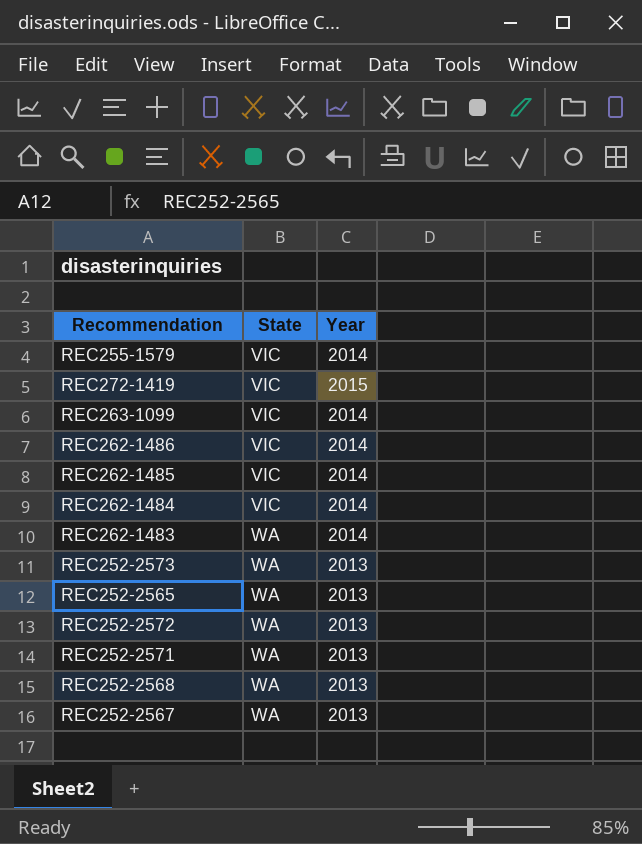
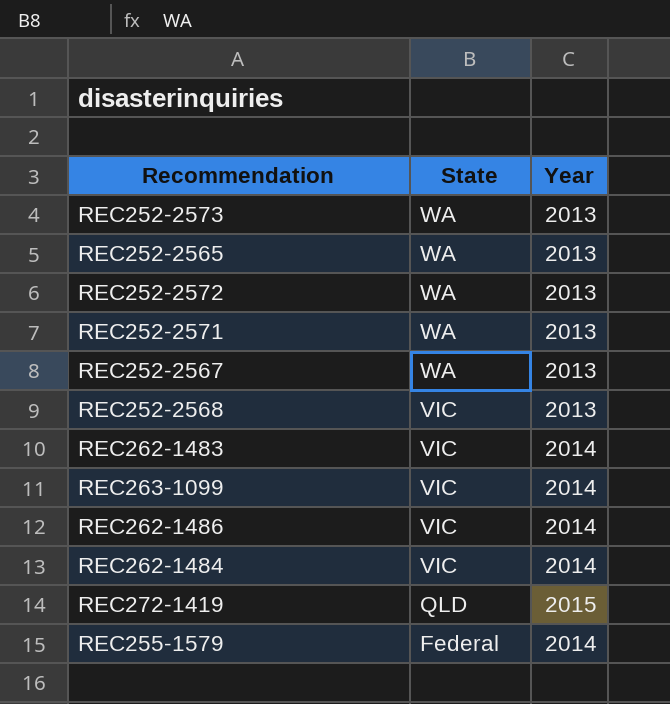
row order: State ascending -> State descending
row REC262-1485: VIC | 2014 -> none
REC252-2568 | State: WA -> VIC
REC262-1483 | State: WA -> VIC
REC272-1419 | State: VIC -> QLD
REC255-1579 | State: VIC -> Federal

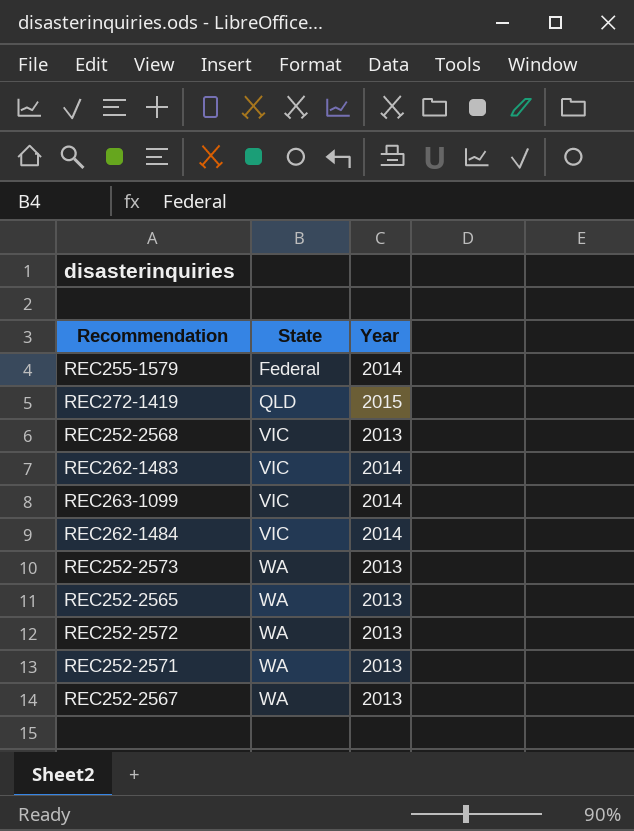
row order: State descending -> State ascending
row REC262-1486: VIC | 2014 -> none

